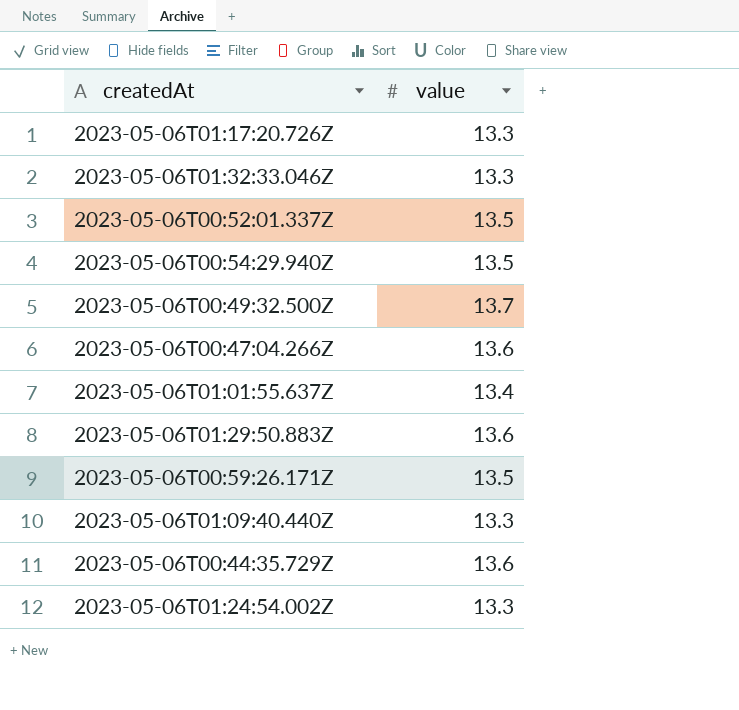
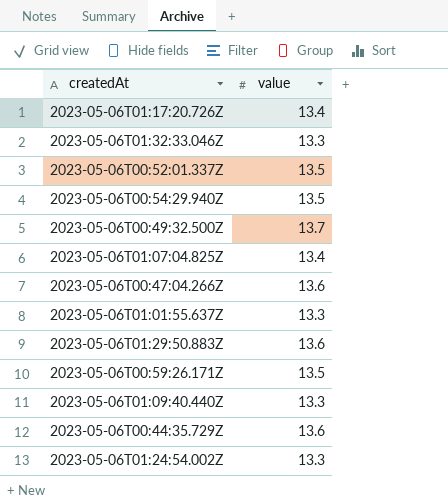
2023-05-06T01:17:20.726Z | value: 13.3 -> 13.4
row 2023-05-06T01:07:04.825Z: none -> 13.4
2023-05-06T01:01:55.637Z | value: 13.4 -> 13.3

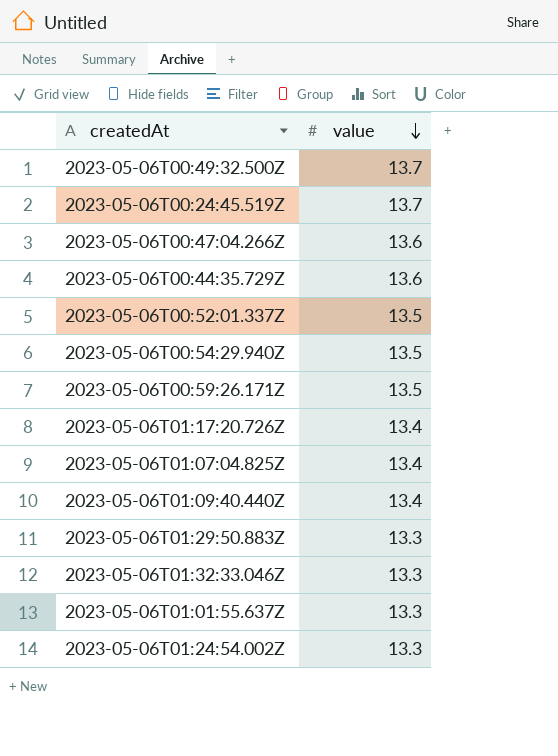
row order: none -> value descending
row 2023-05-06T00:24:45.519Z: none -> 13.7
2023-05-06T01:09:40.440Z | value: 13.3 -> 13.4
2023-05-06T01:29:50.883Z | value: 13.6 -> 13.3

